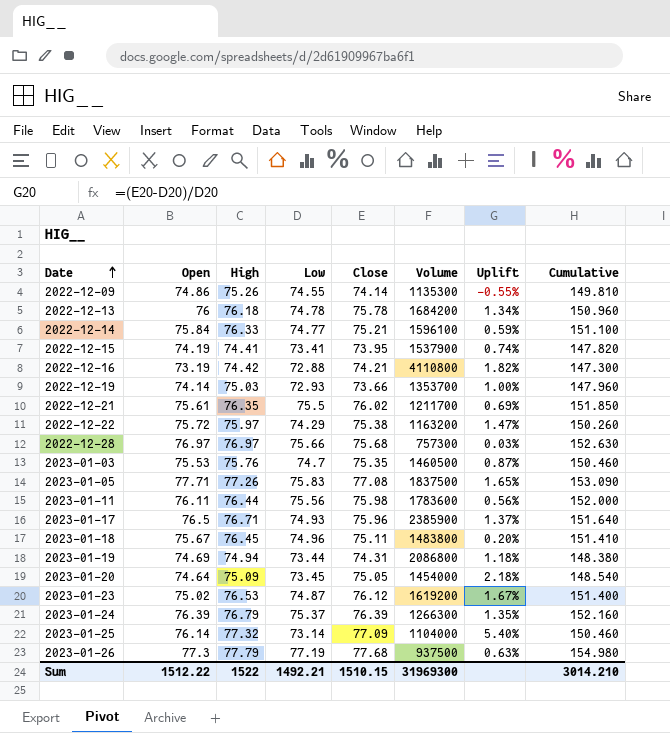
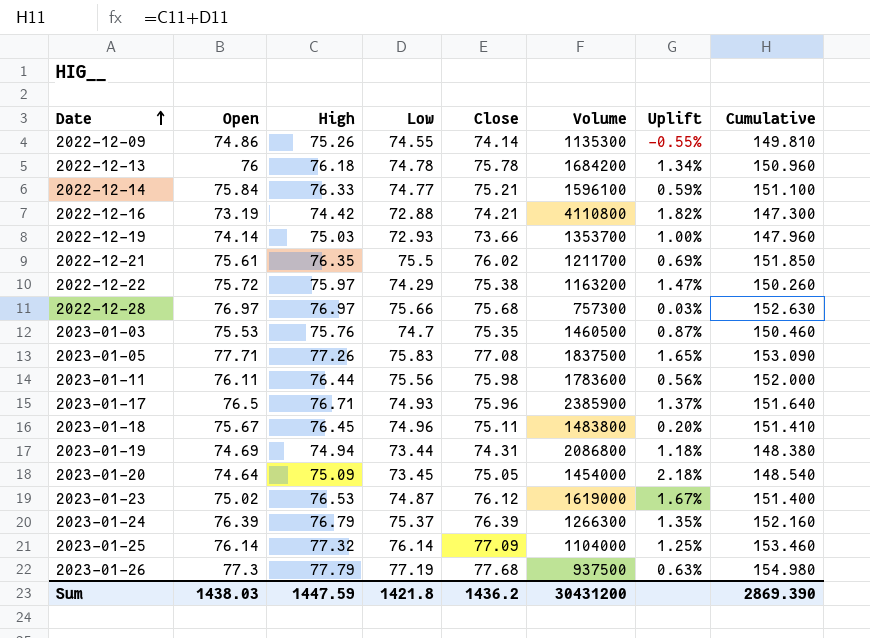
row 2022-12-15: 74.19 | 74.41 | 73.41 | 73.95 | 1537900 | 0.74% | 147.820 -> none
2023-01-23 | Volume: 1619200 -> 1619000
2023-01-25 | Low: 73.14 -> 76.14
2023-01-25 | Uplift: 5.40% -> 1.25%
2023-01-25 | Cumulative: 150.460 -> 153.460
Sum | Open: 1512.22 -> 1438.03
Sum | High: 1522 -> 1447.59
Sum | Low: 1492.21 -> 1421.8
Sum | Close: 1510.15 -> 1436.2
Sum | Volume: 31969300 -> 30431200
Sum | Cumulative: 3014.210 -> 2869.390

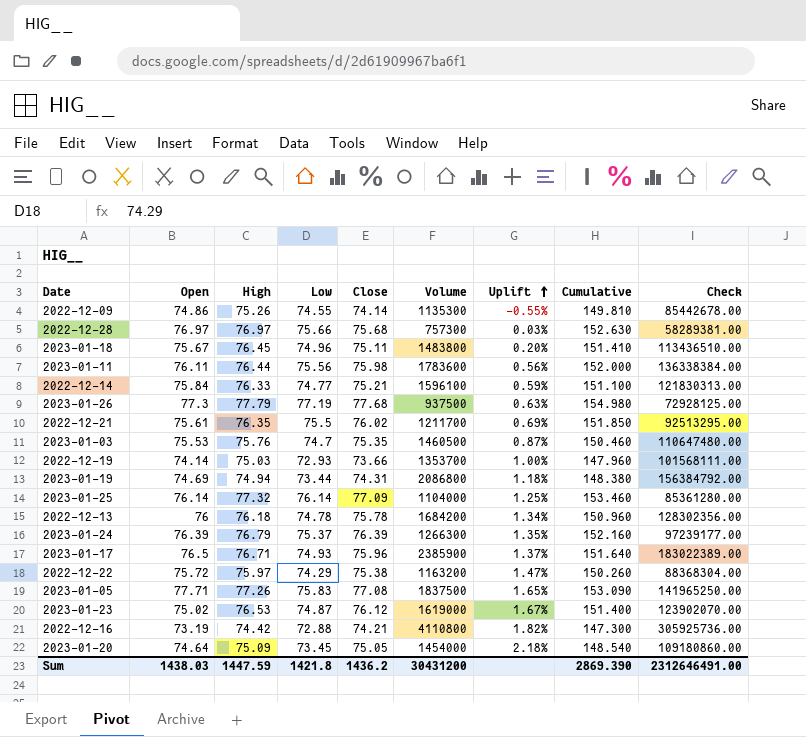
row order: Date ascending -> Uplift ascending
column Check | formula: none -> [High] * [Volume]

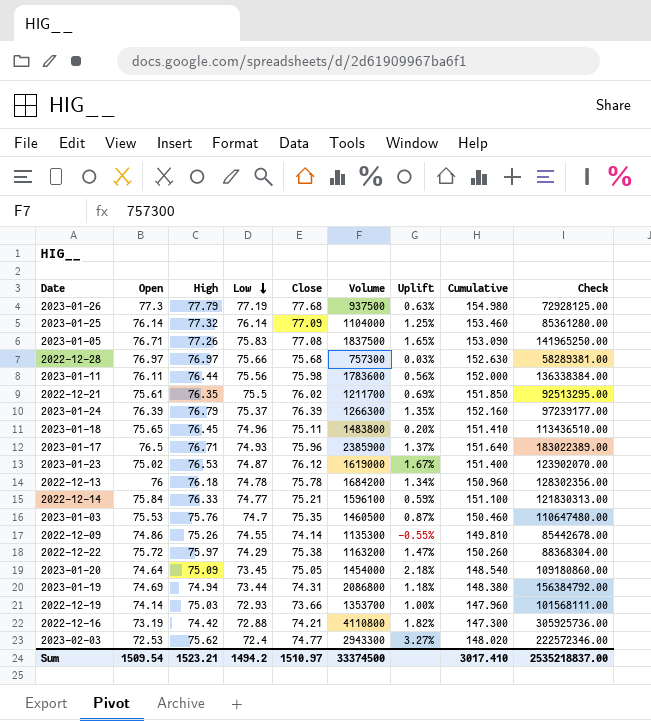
row order: Uplift ascending -> Low descending
2023-01-05 | Open: 77.71 -> 76.71
2023-01-18 | Open: 75.67 -> 75.65
row 2023-02-03: none -> 72.53 | 75.62 | 72.4 | 74.77 | 2943300 | 3.27% | 148.020 | 222572346.00
Sum | Open: 1438.03 -> 1509.54
Sum | High: 1447.59 -> 1523.21
Sum | Low: 1421.8 -> 1494.2
Sum | Close: 1436.2 -> 1510.97
Sum | Volume: 30431200 -> 33374500
Sum | Cumulative: 2869.390 -> 3017.410
Sum | Check: 2312646491.00 -> 2535218837.00

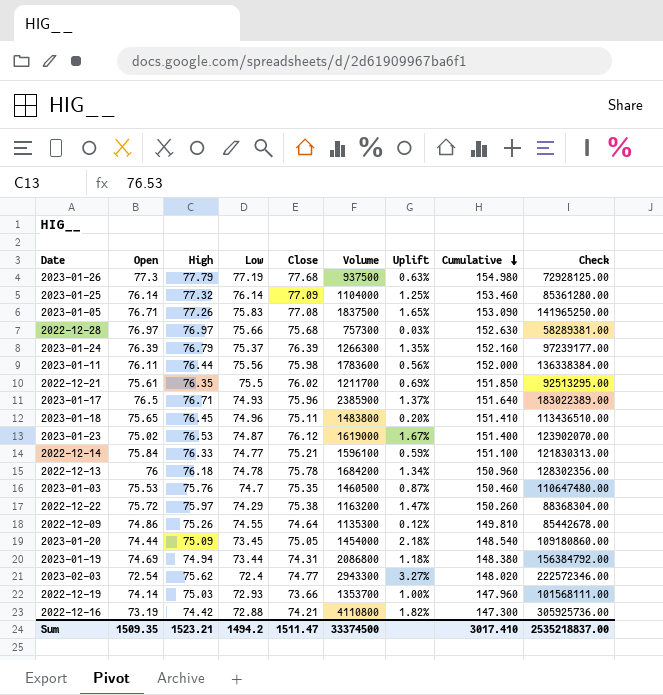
row order: Low descending -> Cumulative descending
2022-12-09 | Close: 74.14 -> 74.64
2022-12-09 | Uplift: -0.55% -> 0.12%
2023-01-20 | Open: 74.64 -> 74.44
2023-02-03 | Open: 72.53 -> 72.54
Sum | Open: 1509.54 -> 1509.35
Sum | Close: 1510.97 -> 1511.47

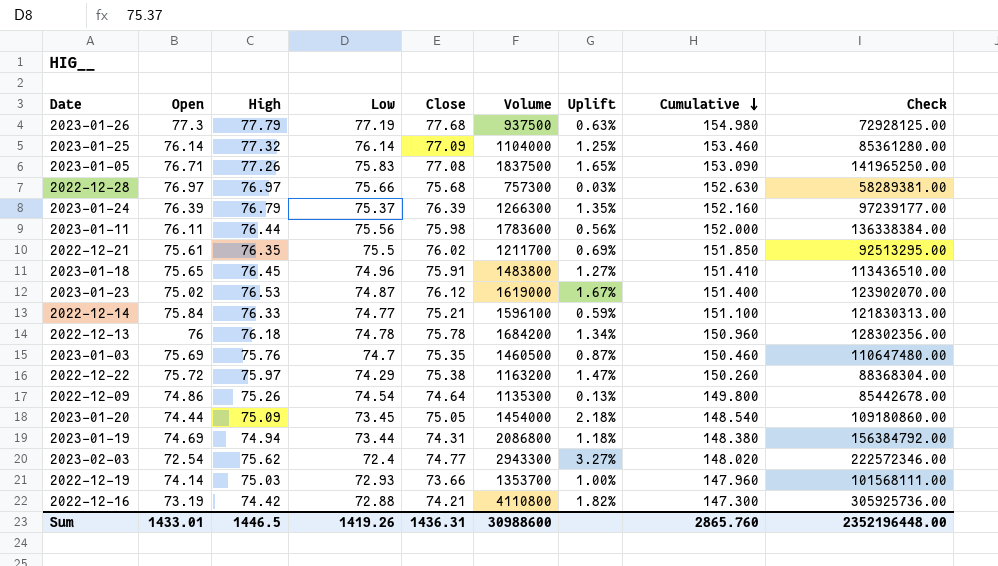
row 2023-01-17: 76.5 | 76.71 | 74.93 | 75.96 | 2385900 | 1.37% | 151.640 | 183022389.00 -> none
2023-01-18 | Close: 75.11 -> 75.91
2023-01-18 | Uplift: 0.20% -> 1.27%
2023-01-03 | Open: 75.53 -> 75.69
2022-12-09 | Low: 74.55 -> 74.54
2022-12-09 | Uplift: 0.12% -> 0.13%
2022-12-09 | Cumulative: 149.810 -> 149.800
Sum | Open: 1509.35 -> 1433.01
Sum | High: 1523.21 -> 1446.5
Sum | Low: 1494.2 -> 1419.26
Sum | Close: 1511.47 -> 1436.31
Sum | Volume: 33374500 -> 30988600
Sum | Cumulative: 3017.410 -> 2865.760
Sum | Check: 2535218837.00 -> 2352196448.00

